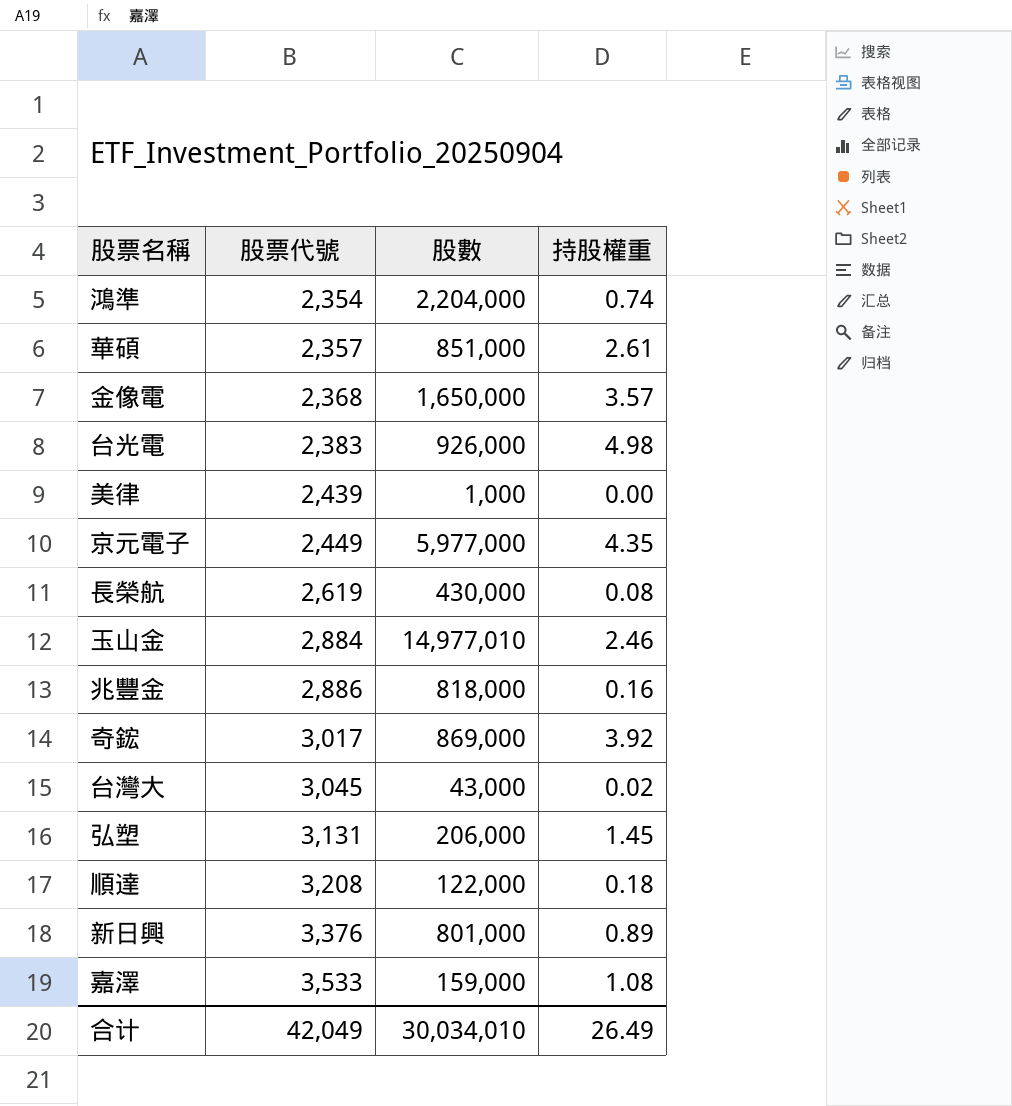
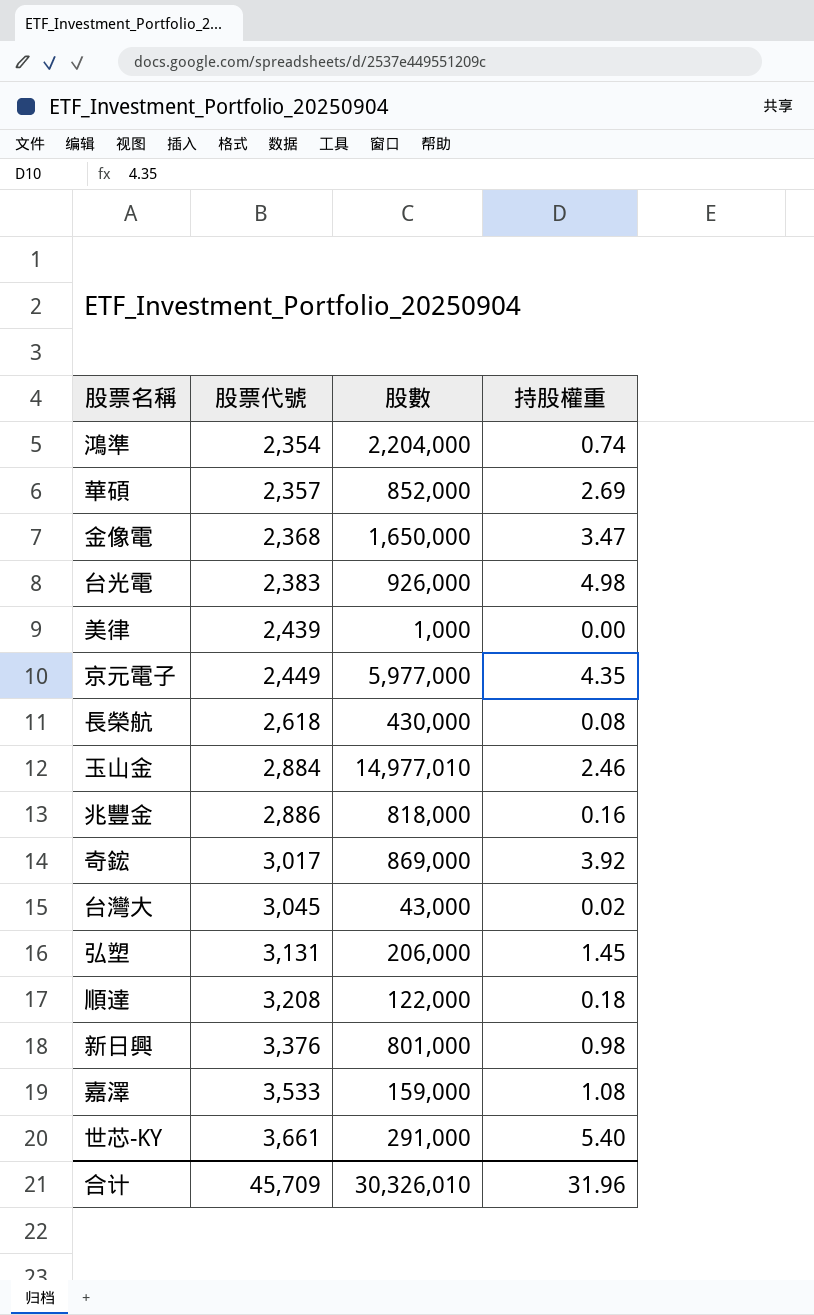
華碩 | 股數: 851,000 -> 852,000
華碩 | 持股權重: 2.61 -> 2.69
金像電 | 持股權重: 3.57 -> 3.47
長榮航 | 股票代號: 2,619 -> 2,618
新日興 | 持股權重: 0.89 -> 0.98
row 世芯-KY: none -> 3,661 | 291,000 | 5.40
合计 | 股票代號: 42,049 -> 45,709
合计 | 股數: 30,034,010 -> 30,326,010
合计 | 持股權重: 26.49 -> 31.96

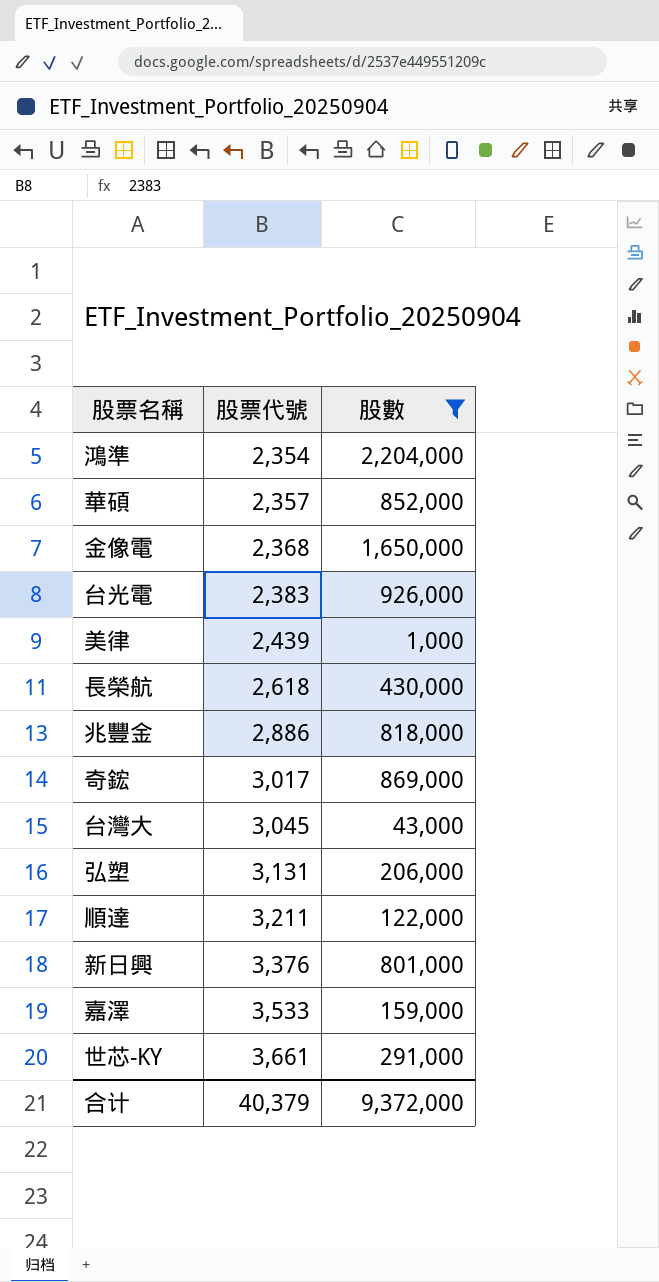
filter: none -> 股數 <= 2,204,000
column 持股權重 | position: 4 -> none
順達 | 股票代號: 3,208 -> 3,211
合计 | 股票代號: 45,709 -> 40,379
合计 | 股數: 30,326,010 -> 9,372,000

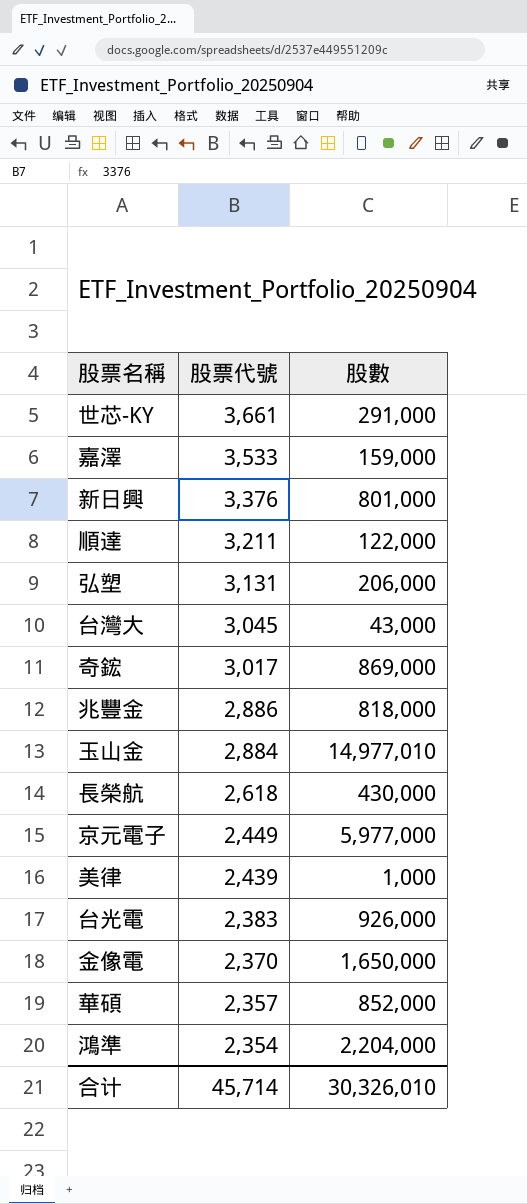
filter: 股數 <= 2,204,000 -> none
row order: 股票代號 ascending -> 股票代號 descending
金像電 | 股票代號: 2,368 -> 2,370
合计 | 股票代號: 40,379 -> 45,714
合计 | 股數: 9,372,000 -> 30,326,010

